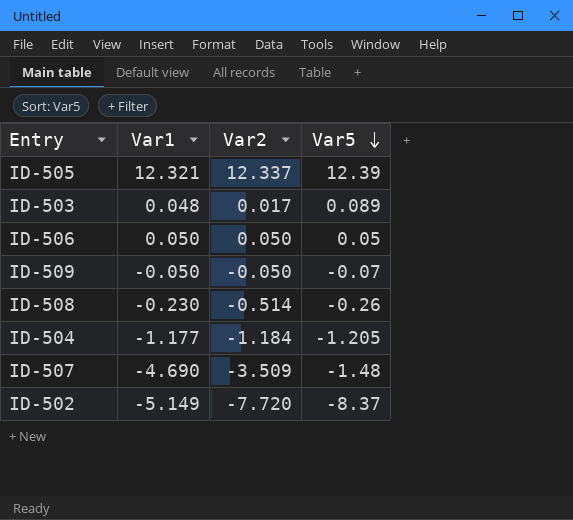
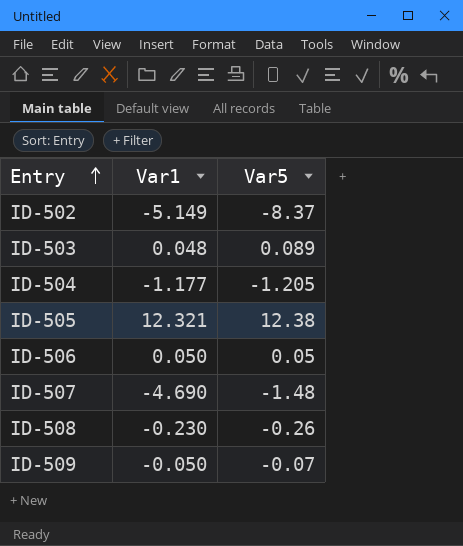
row order: Var5 descending -> Entry ascending
column Var2 | position: 3 -> none
ID-505 | Var5: 12.39 -> 12.38

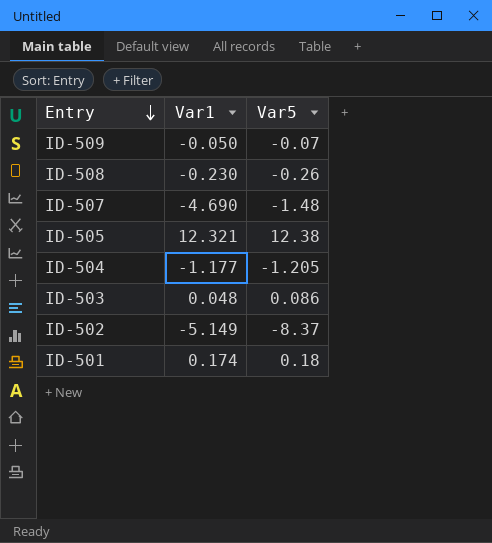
row order: Entry ascending -> Entry descending
row ID-506: 0.050 | 0.05 -> none
ID-503 | Var5: 0.089 -> 0.086
row ID-501: none -> 0.174 | 0.18

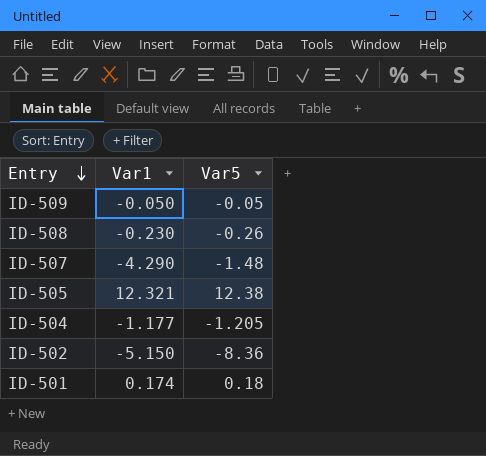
row ID-503: 0.048 | 0.086 -> none
ID-509 | Var5: -0.07 -> -0.05
ID-507 | Var1: -4.690 -> -4.290
ID-502 | Var1: -5.149 -> -5.150
ID-502 | Var5: -8.37 -> -8.36

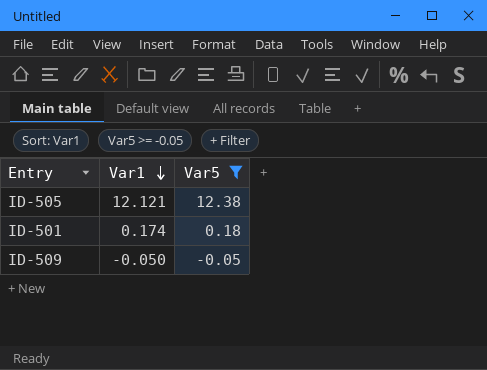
filter: none -> Var5 >= -0.05
row order: Entry descending -> Var1 descending
ID-505 | Var1: 12.321 -> 12.121

